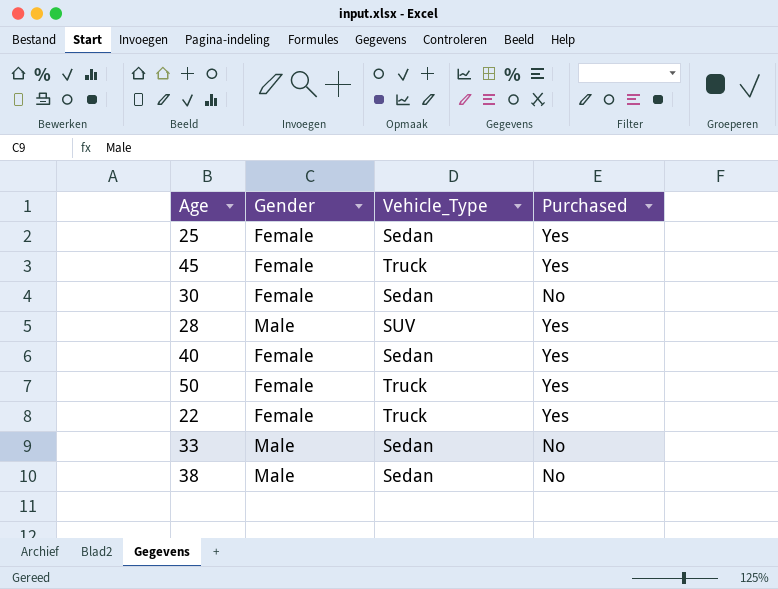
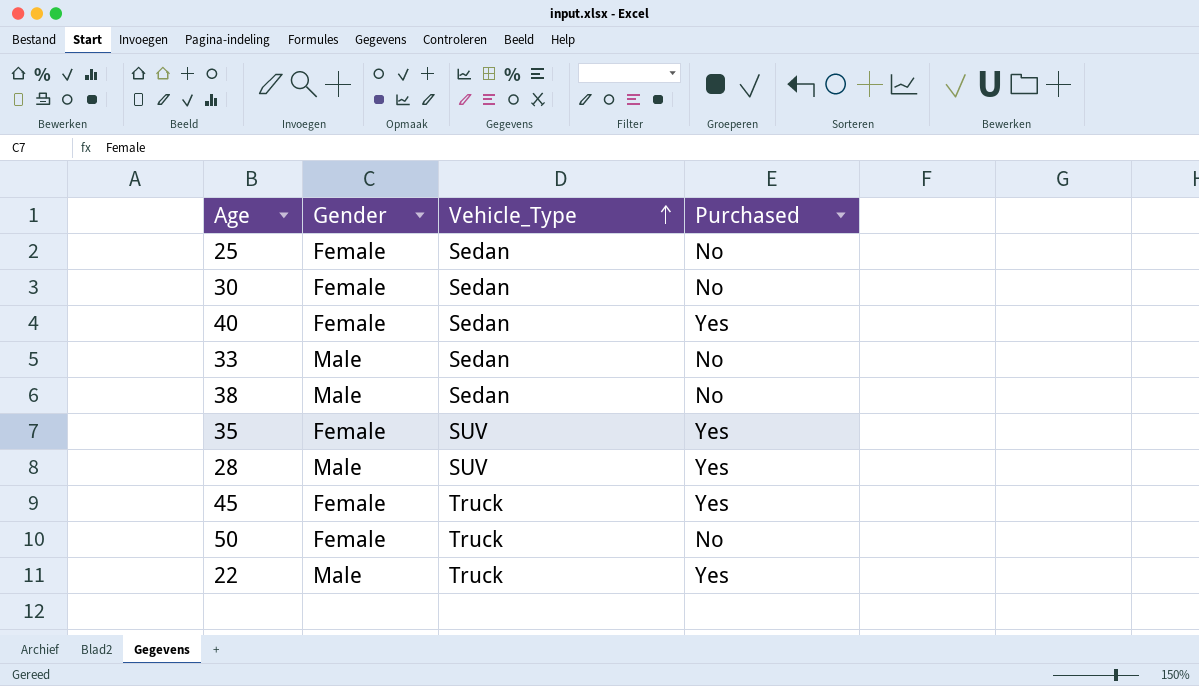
row order: none -> Vehicle_Type ascending
25 | Purchased: Yes -> No
row 35: none -> Female | SUV | Yes
50 | Purchased: Yes -> No
22 | Gender: Female -> Male

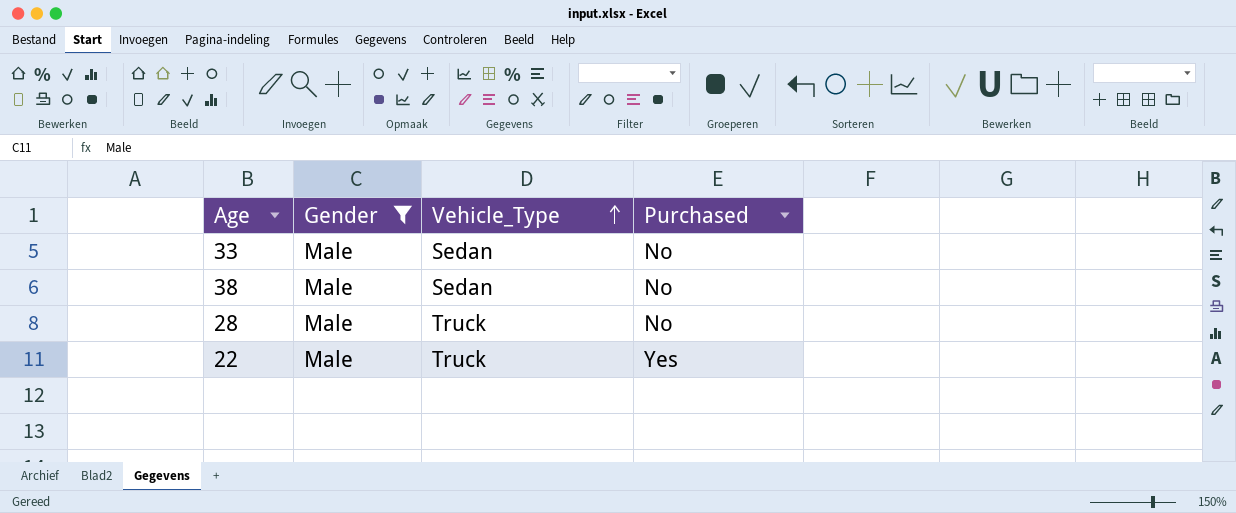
filter: none -> Gender = Male
28 | Vehicle_Type: SUV -> Truck
28 | Purchased: Yes -> No

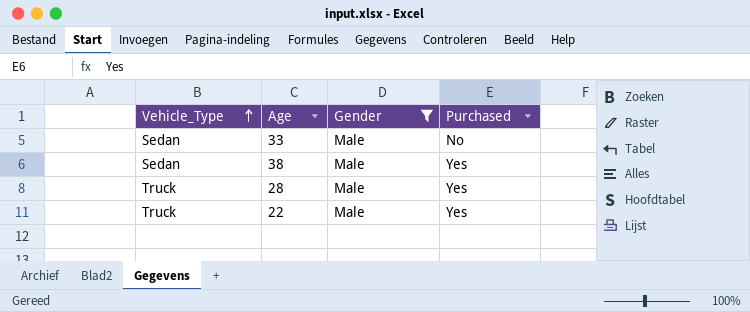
column Vehicle_Type | position: 3 -> 1
38 | Purchased: No -> Yes
28 | Purchased: No -> Yes

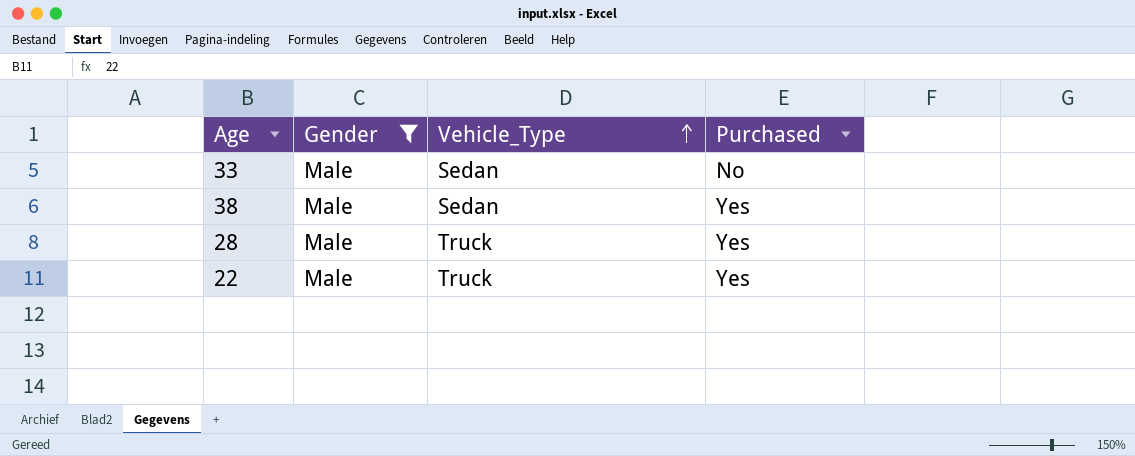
column Vehicle_Type | position: 1 -> 3

